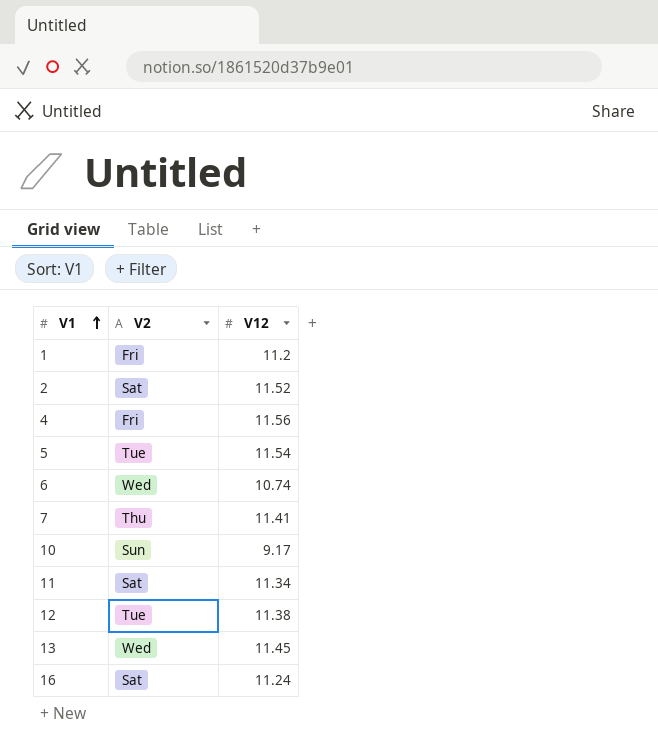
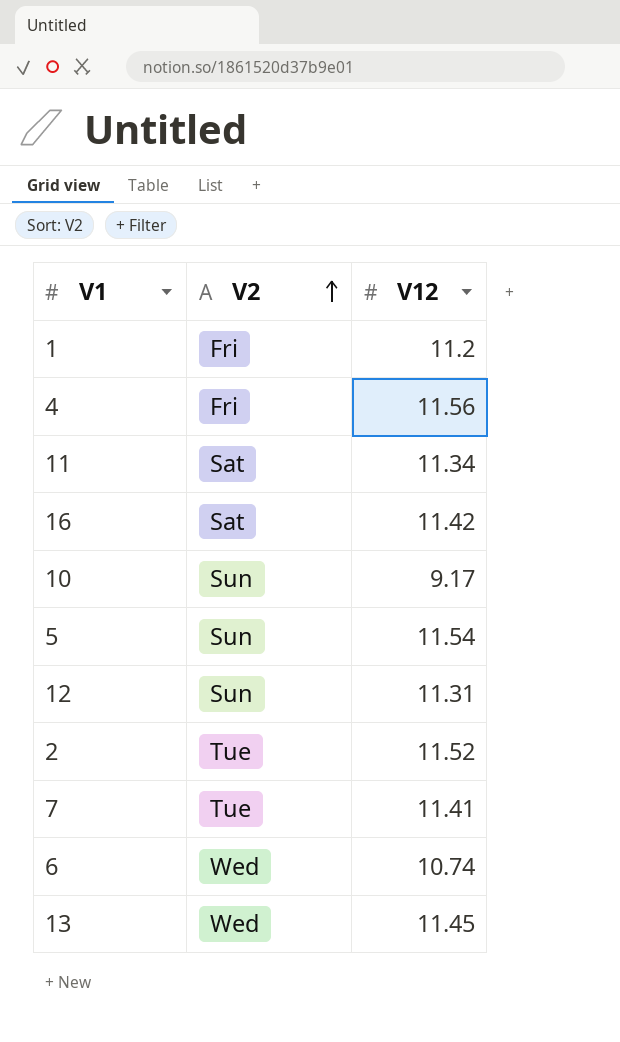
row order: V1 ascending -> V2 ascending
16 | V12: 11.24 -> 11.42
5 | V2: Tue -> Sun
12 | V2: Tue -> Sun
12 | V12: 11.38 -> 11.31
2 | V2: Sat -> Tue
7 | V2: Thu -> Tue

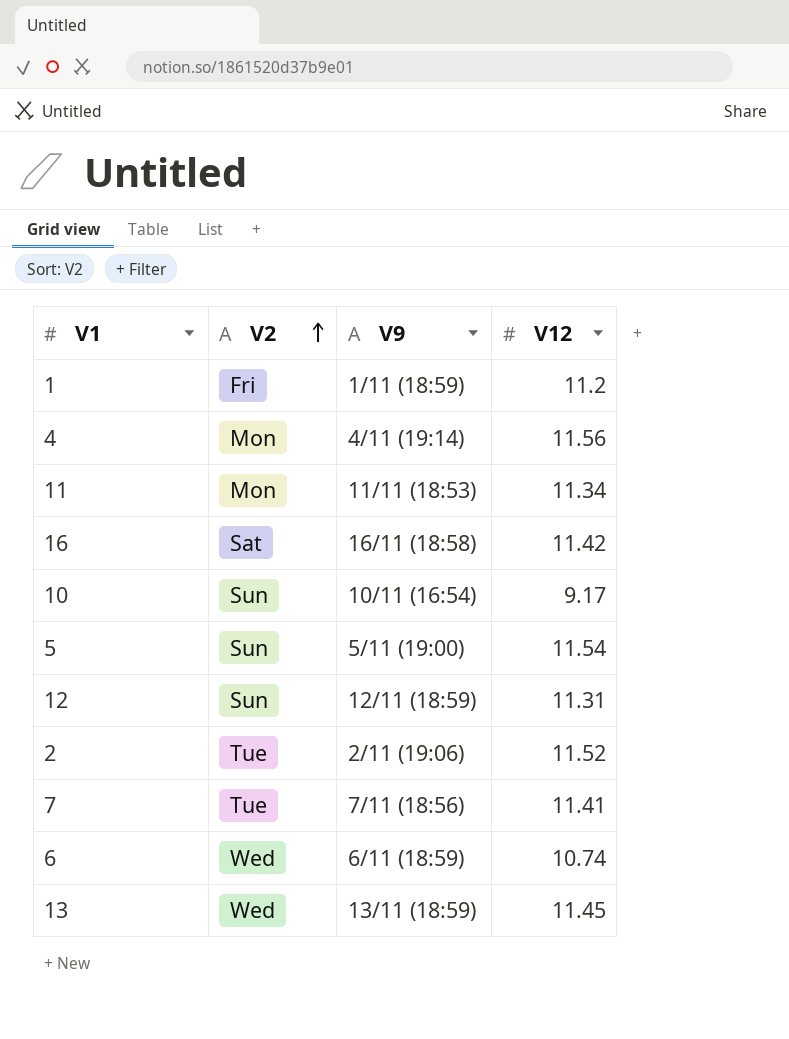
column V9 | position: none -> 3
4 | V2: Fri -> Mon
11 | V2: Sat -> Mon

